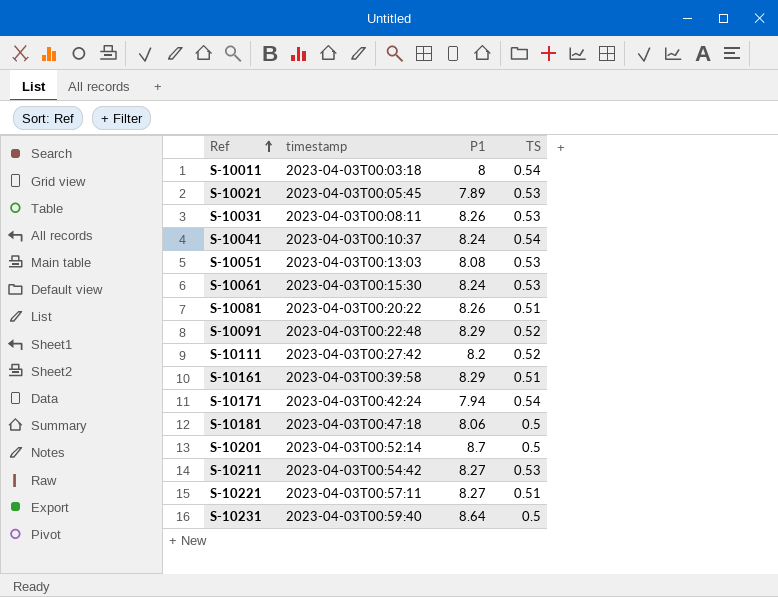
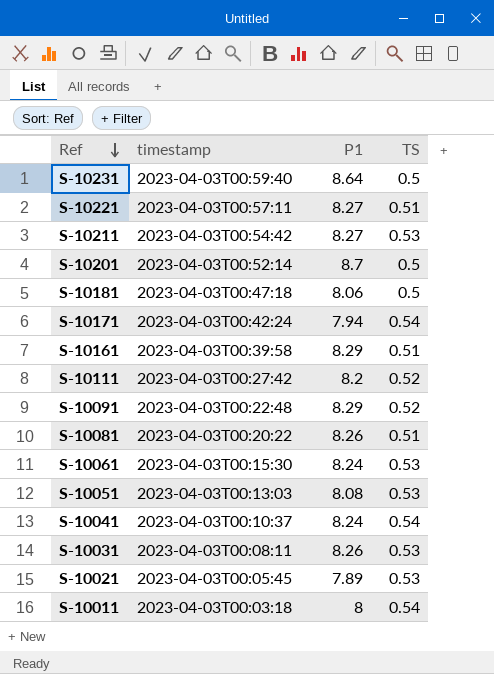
row order: Ref ascending -> Ref descending

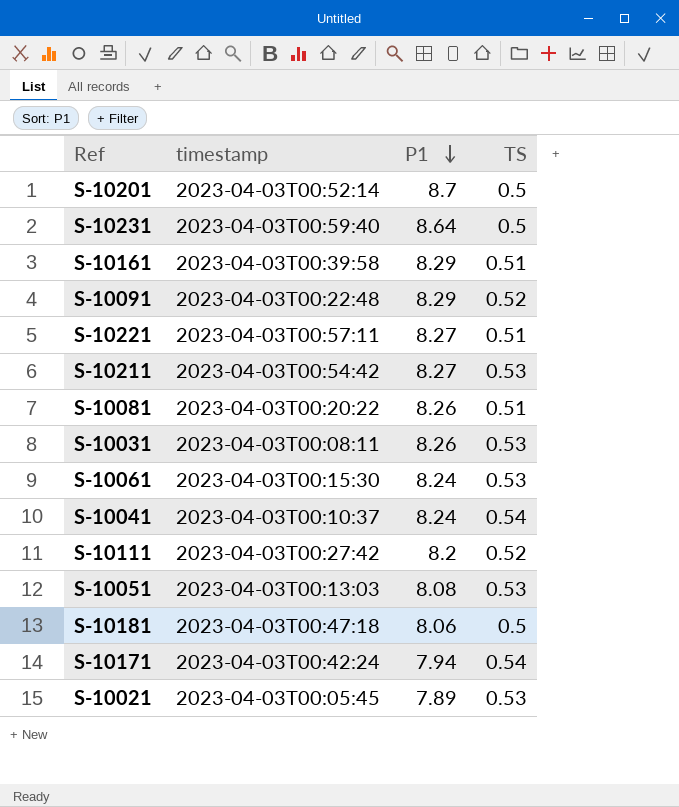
row order: Ref descending -> P1 descending
row S-10011: 2023-04-03T00:03:18 | 8 | 0.54 -> none

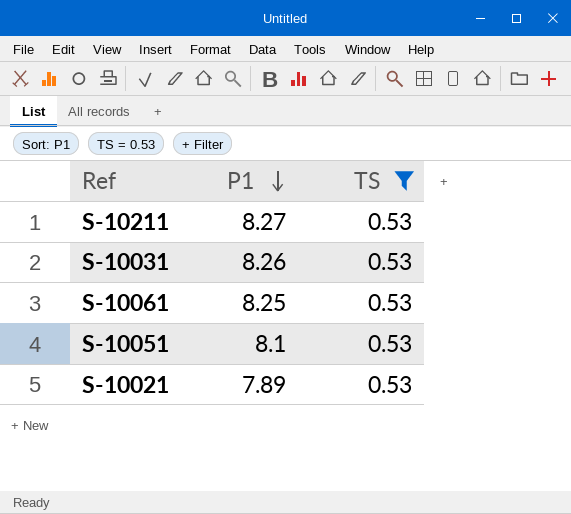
filter: none -> TS = 0.53
column timestamp | position: 2 -> none
S-10061 | P1: 8.24 -> 8.25
S-10051 | P1: 8.08 -> 8.1

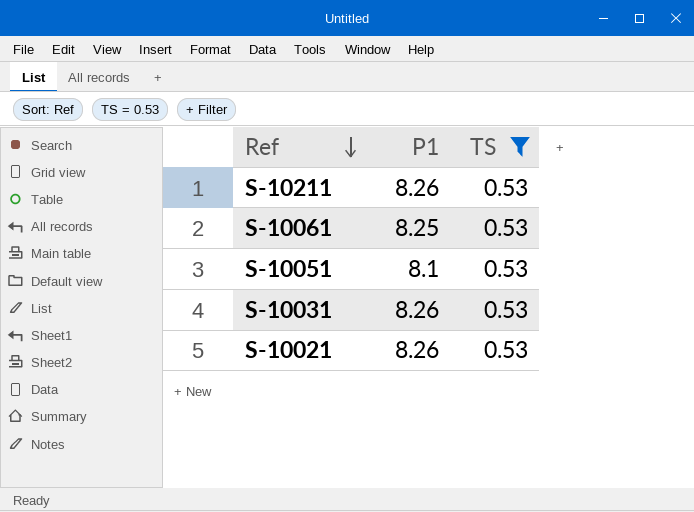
row order: P1 descending -> Ref descending
S-10211 | P1: 8.27 -> 8.26
S-10021 | P1: 7.89 -> 8.26

